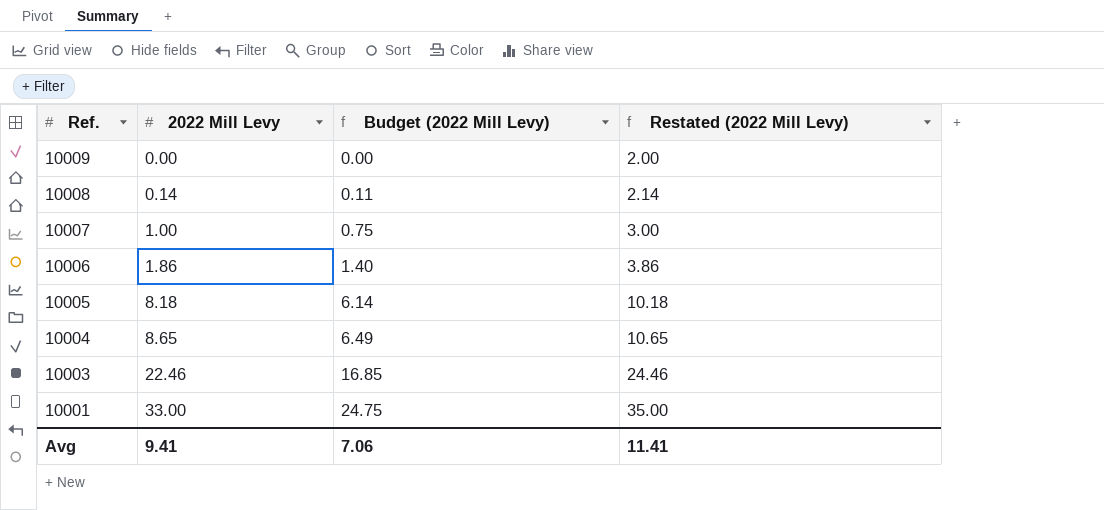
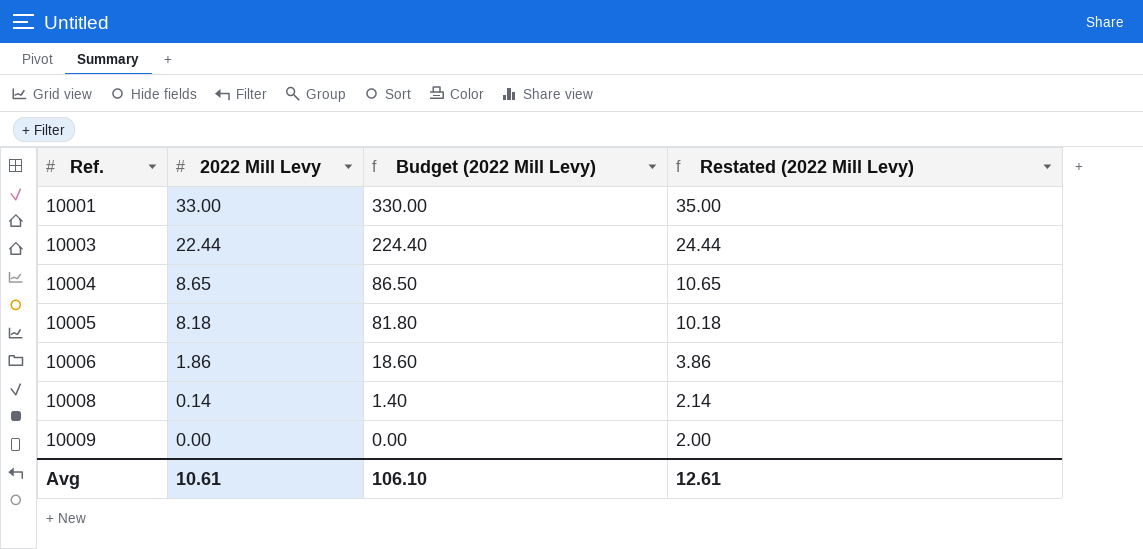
row order: Ref. descending -> Ref. ascending
column Budget (2022 Mill Levy) | formula: [2022 Mill Levy] * 0.75 -> [2022 Mill Levy] * 10
row 10007: 1.00 | 0.75 | 3.00 -> none
10003 | 2022 Mill Levy: 22.46 -> 22.44
10003 | Restated (2022 Mill Levy): 24.46 -> 24.44
Avg | 2022 Mill Levy: 9.41 -> 10.61
Avg | Budget (2022 Mill Levy): 7.06 -> 106.10
Avg | Restated (2022 Mill Levy): 11.41 -> 12.61

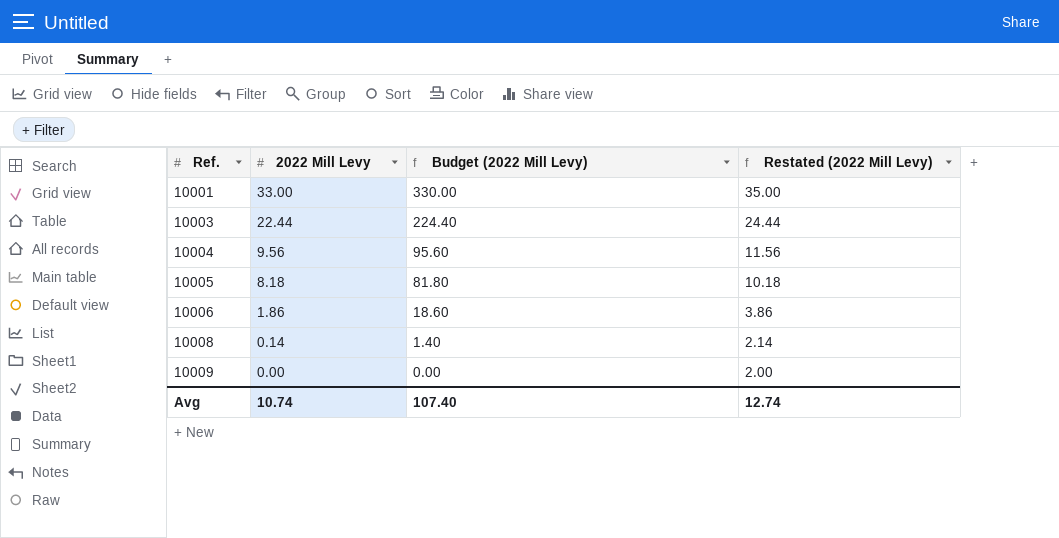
10004 | 2022 Mill Levy: 8.65 -> 9.56
10004 | Budget (2022 Mill Levy): 86.50 -> 95.60
10004 | Restated (2022 Mill Levy): 10.65 -> 11.56
Avg | 2022 Mill Levy: 10.61 -> 10.74
Avg | Budget (2022 Mill Levy): 106.10 -> 107.40
Avg | Restated (2022 Mill Levy): 12.61 -> 12.74

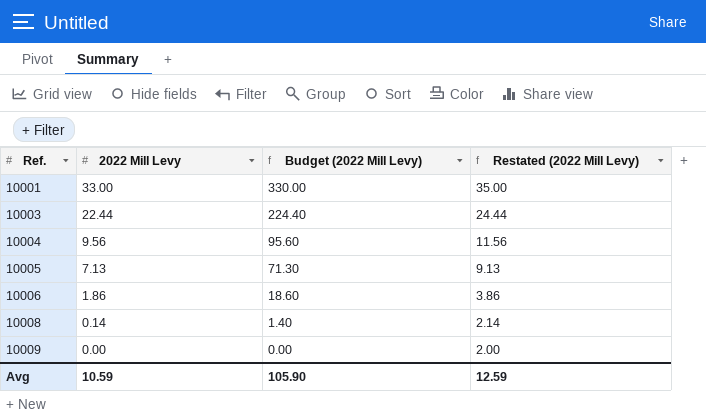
10005 | 2022 Mill Levy: 8.18 -> 7.13
10005 | Budget (2022 Mill Levy): 81.80 -> 71.30
10005 | Restated (2022 Mill Levy): 10.18 -> 9.13
Avg | 2022 Mill Levy: 10.74 -> 10.59
Avg | Budget (2022 Mill Levy): 107.40 -> 105.90
Avg | Restated (2022 Mill Levy): 12.74 -> 12.59

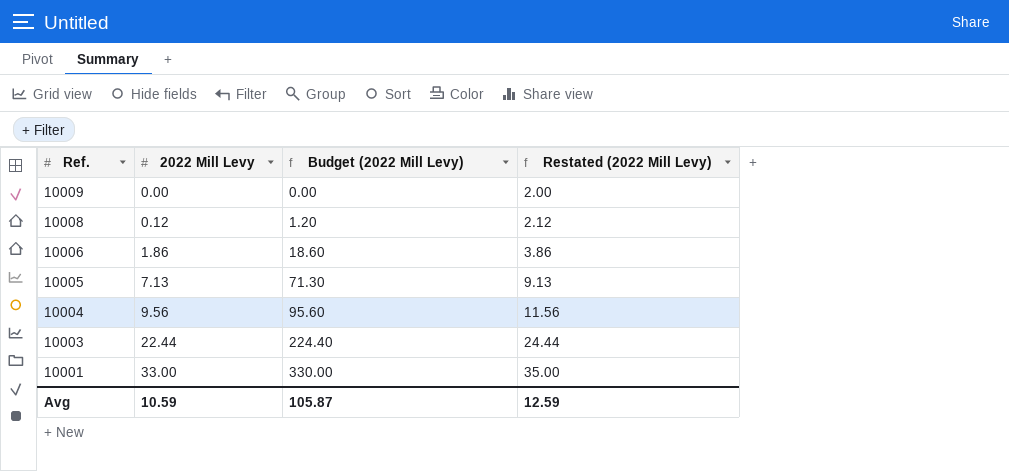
row order: Ref. ascending -> Ref. descending
10008 | 2022 Mill Levy: 0.14 -> 0.12
10008 | Budget (2022 Mill Levy): 1.40 -> 1.20
10008 | Restated (2022 Mill Levy): 2.14 -> 2.12
Avg | Budget (2022 Mill Levy): 105.90 -> 105.87

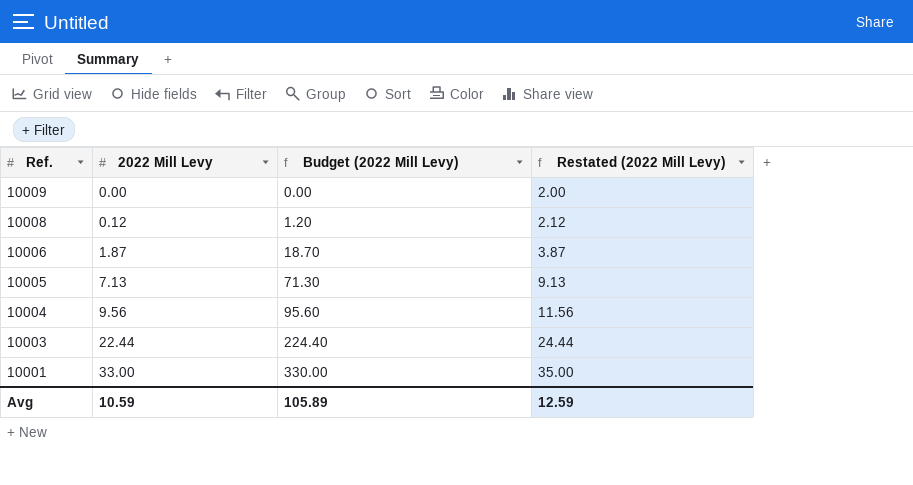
10006 | 2022 Mill Levy: 1.86 -> 1.87
10006 | Budget (2022 Mill Levy): 18.60 -> 18.70
10006 | Restated (2022 Mill Levy): 3.86 -> 3.87
Avg | Budget (2022 Mill Levy): 105.87 -> 105.89

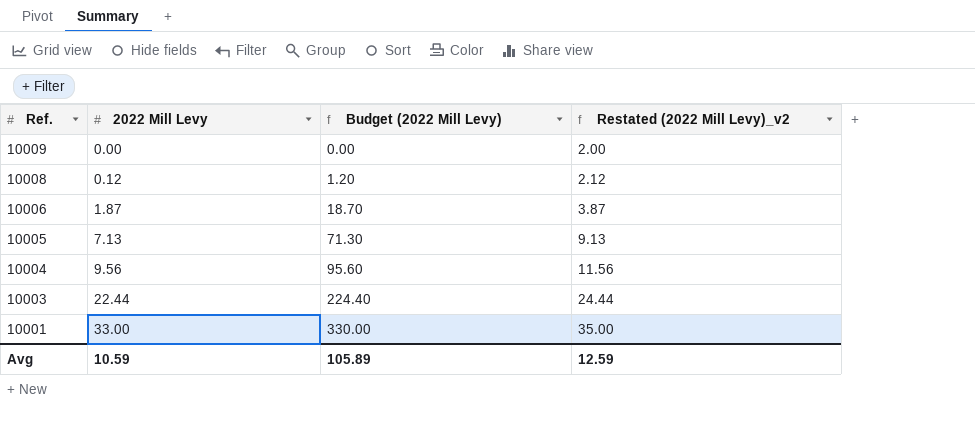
column name: Restated (2022 Mill Levy) -> Restated (2022 Mill Levy)_v2

